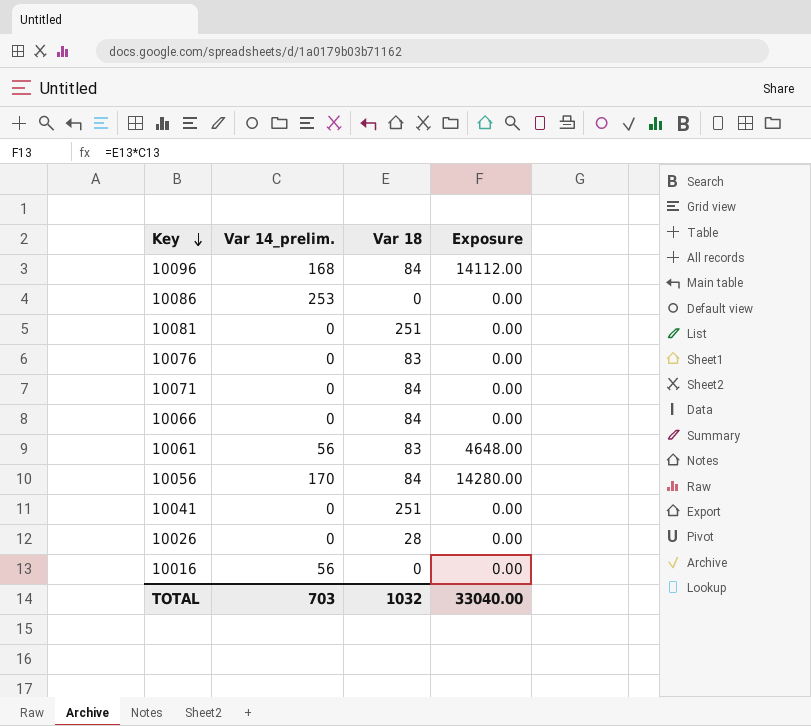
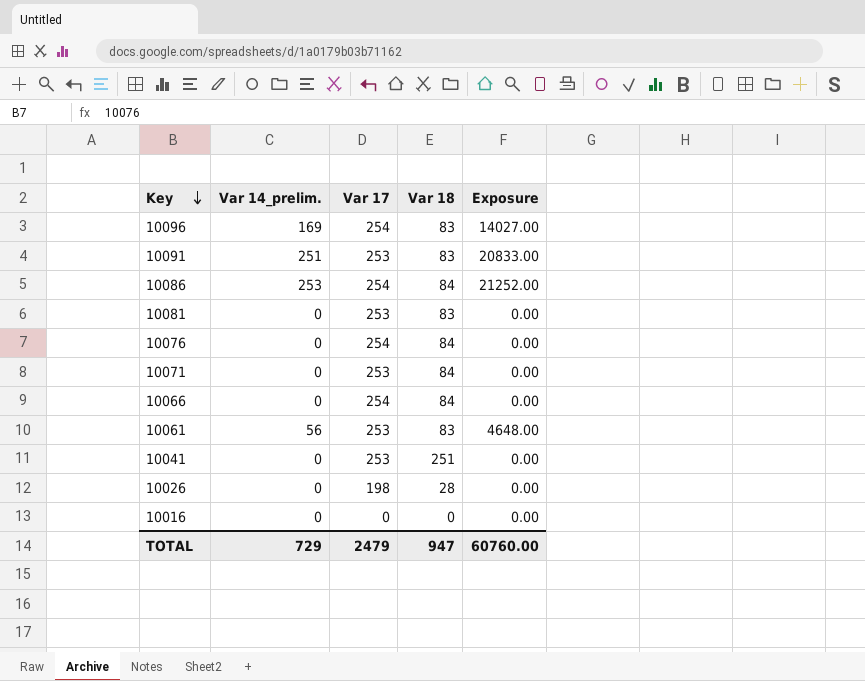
column Var 17 | position: none -> 3
row 10056: 170 | 84 | 14280.00 -> none
10096 | Var 14_prelim.: 168 -> 169
10096 | Var 18: 84 -> 83
10096 | Exposure: 14112.00 -> 14027.00
row 10091: none -> 251 | 253 | 83 | 20833.00
10086 | Var 18: 0 -> 84
10086 | Exposure: 0.00 -> 21252.00
10081 | Var 18: 251 -> 83
10076 | Var 18: 83 -> 84
10016 | Var 14_prelim.: 56 -> 0
TOTAL | Var 14_prelim.: 703 -> 729
TOTAL | Var 18: 1032 -> 947
TOTAL | Exposure: 33040.00 -> 60760.00

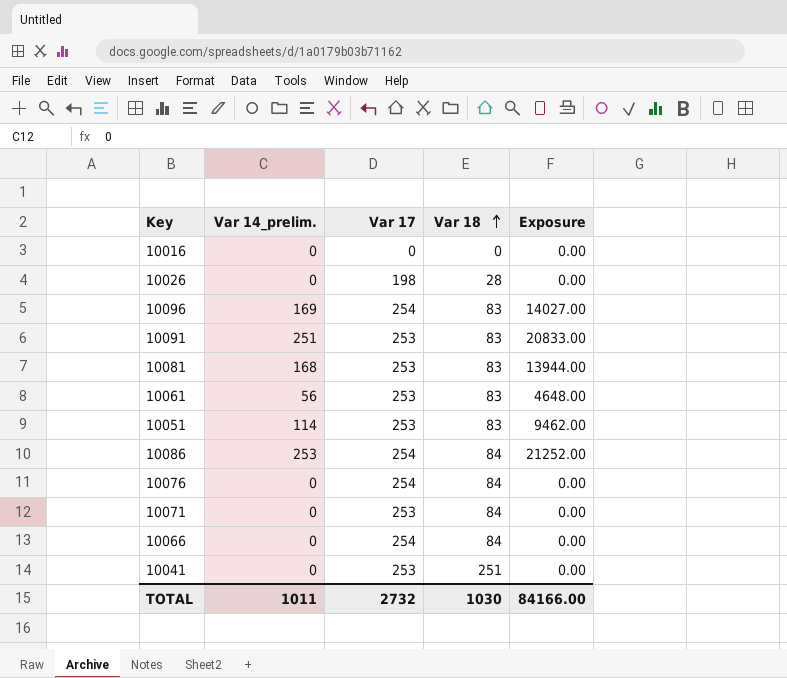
row order: Key descending -> Var 18 ascending
10081 | Var 14_prelim.: 0 -> 168
10081 | Exposure: 0.00 -> 13944.00
row 10051: none -> 114 | 253 | 83 | 9462.00
TOTAL | Var 14_prelim.: 729 -> 1011
TOTAL | Var 17: 2479 -> 2732
TOTAL | Var 18: 947 -> 1030
TOTAL | Exposure: 60760.00 -> 84166.00

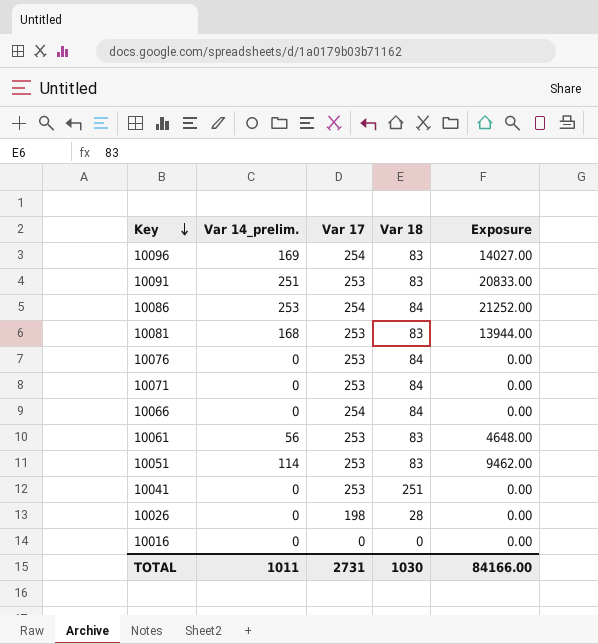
row order: Var 18 ascending -> Key descending
10076 | Var 17: 254 -> 253
TOTAL | Var 17: 2732 -> 2731

